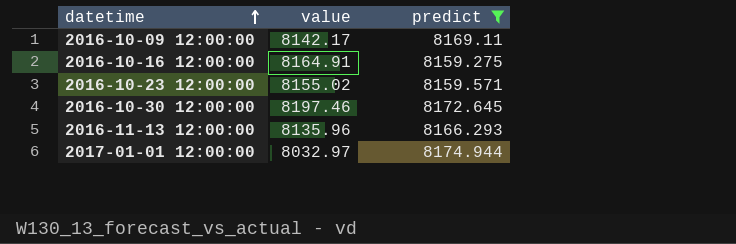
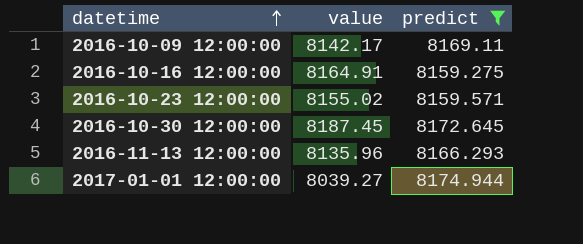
2016-10-30 12:00:00 | value: 8197.46 -> 8187.45
2017-01-01 12:00:00 | value: 8032.97 -> 8039.27

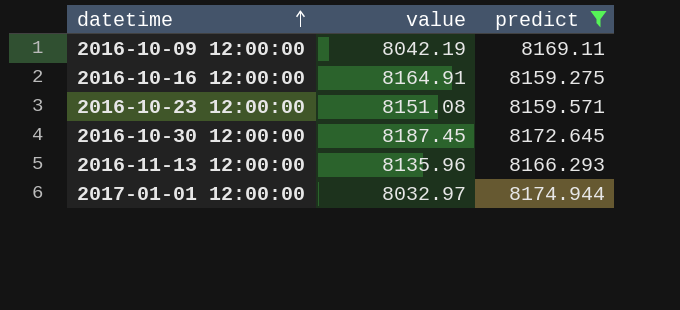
2016-10-09 12:00:00 | value: 8142.17 -> 8042.19
2016-10-23 12:00:00 | value: 8155.02 -> 8151.08
2017-01-01 12:00:00 | value: 8039.27 -> 8032.97

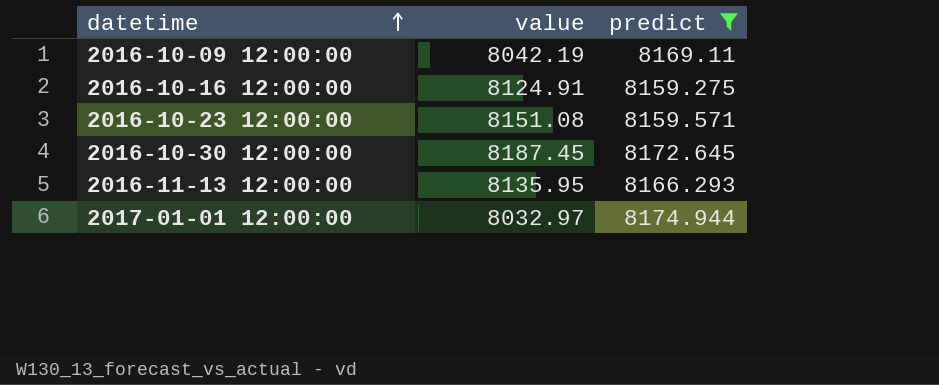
2016-10-16 12:00:00 | value: 8164.91 -> 8124.91
2016-11-13 12:00:00 | value: 8135.96 -> 8135.95

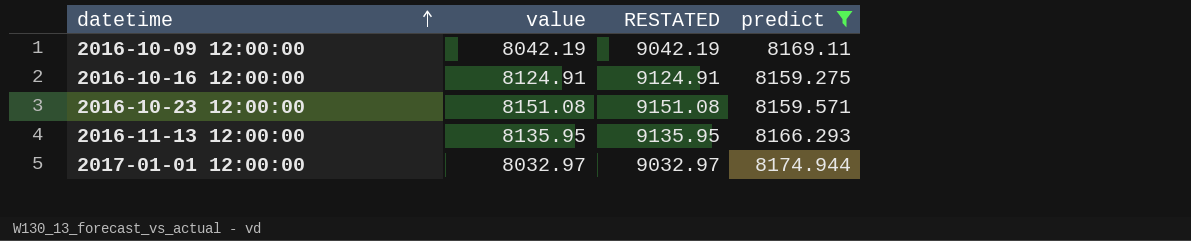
column RESTATED | formula: none -> [value] + 1000
row 2016-10-30 12:00:00: 8187.45 | 8172.645 -> none

